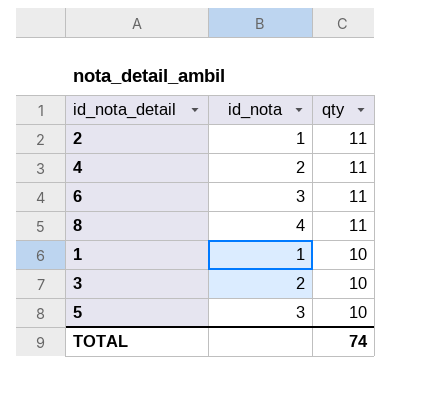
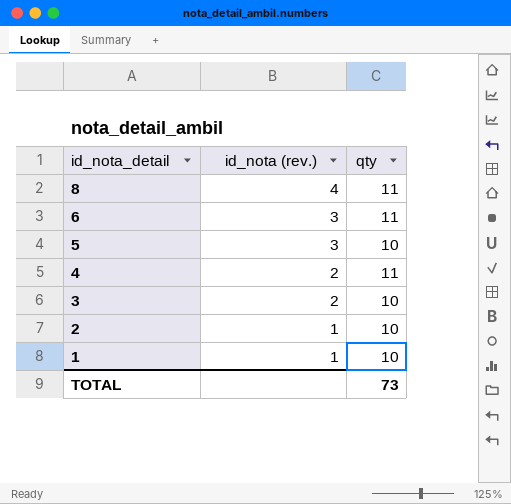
row order: qty descending -> id_nota_detail descending
column name: id_nota -> id_nota (rev.)
2 | qty: 11 -> 10
TOTAL | qty: 74 -> 73

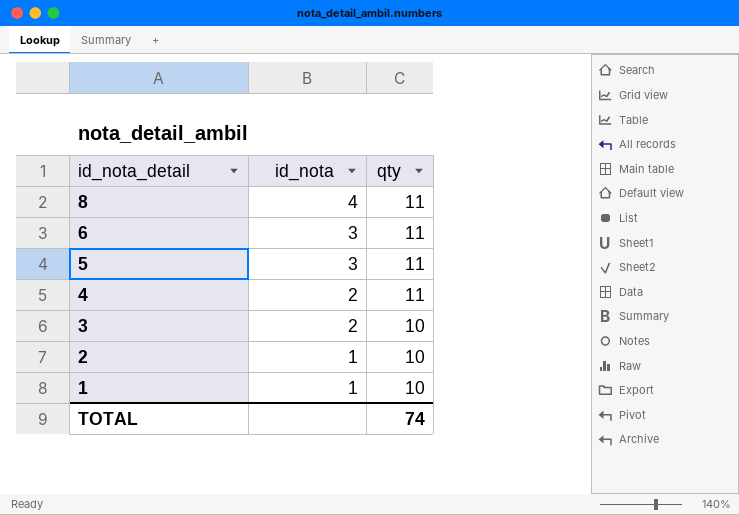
column name: id_nota (rev.) -> id_nota
5 | qty: 10 -> 11
TOTAL | qty: 73 -> 74

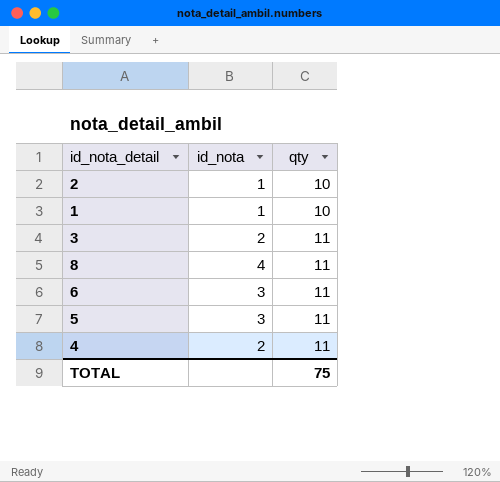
row order: id_nota_detail descending -> qty ascending
3 | qty: 10 -> 11
TOTAL | qty: 74 -> 75

